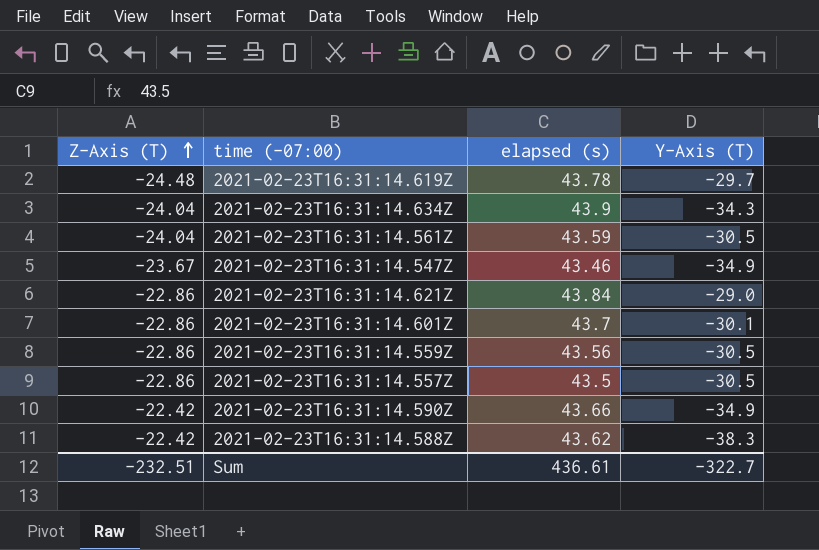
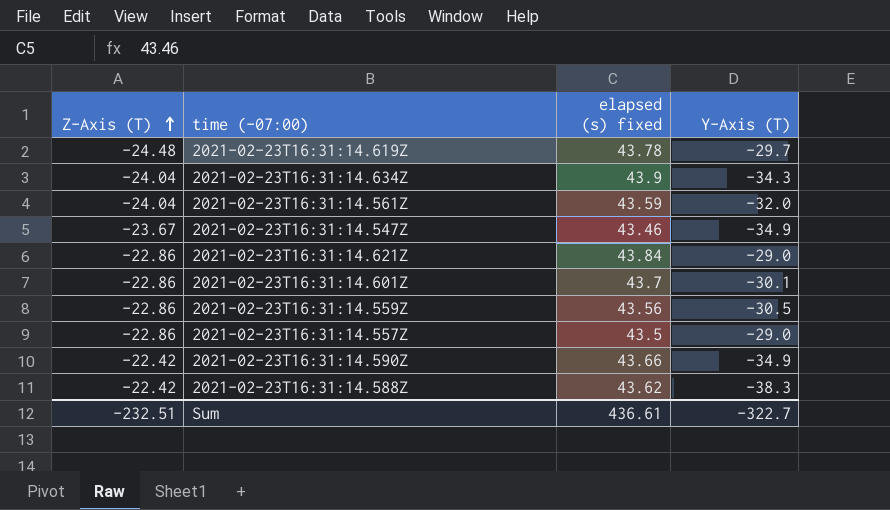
column name: elapsed (s) -> elapsed (s) fixed
2021-02-23T16:31:14.561Z | Y-Axis (T): -30.5 -> -32.0
2021-02-23T16:31:14.557Z | Y-Axis (T): -30.5 -> -29.0

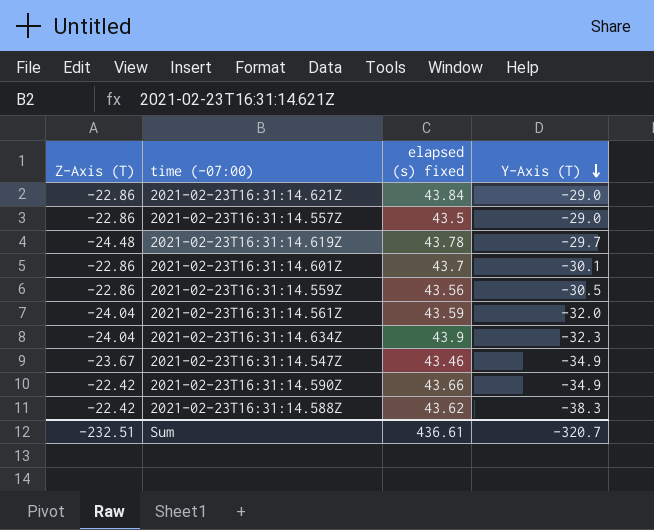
row order: Z-Axis (T) ascending -> Y-Axis (T) descending
2021-02-23T16:31:14.634Z | Y-Axis (T): -34.3 -> -32.3
Sum | Y-Axis (T): -322.7 -> -320.7

